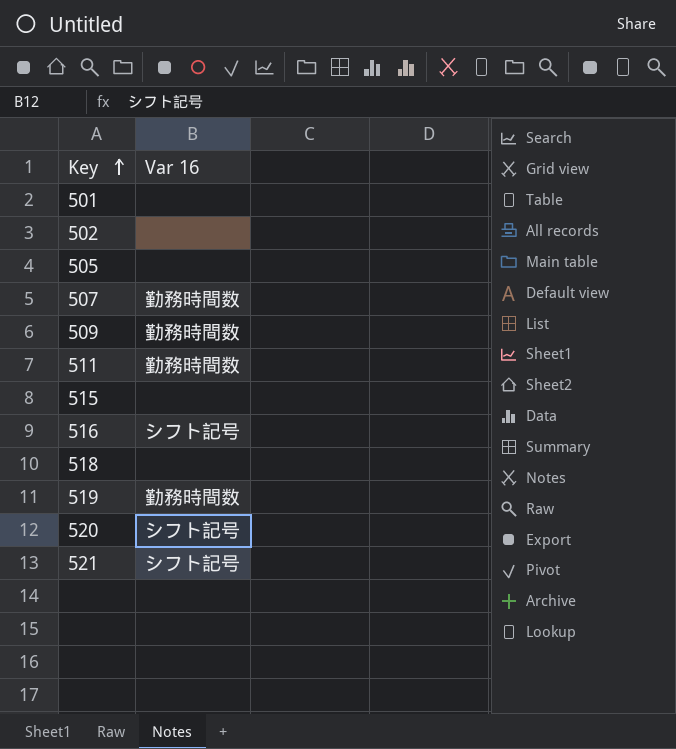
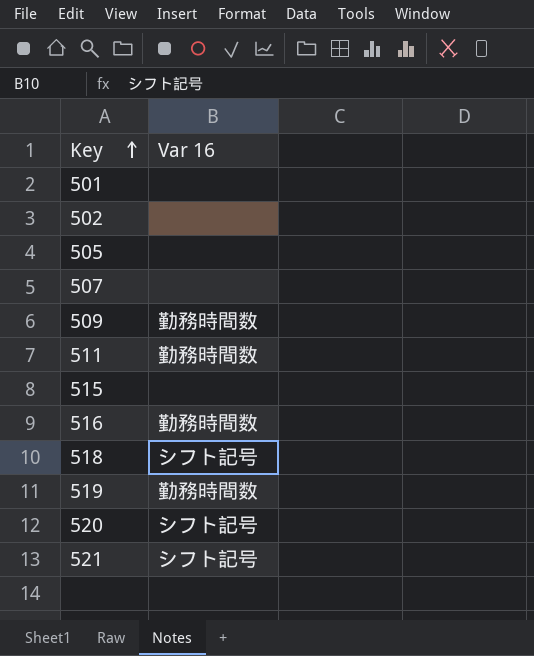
507 | Var 16: 勤務時間数 -> none
516 | Var 16: シフト記号 -> 勤務時間数
518 | Var 16: none -> シフト記号

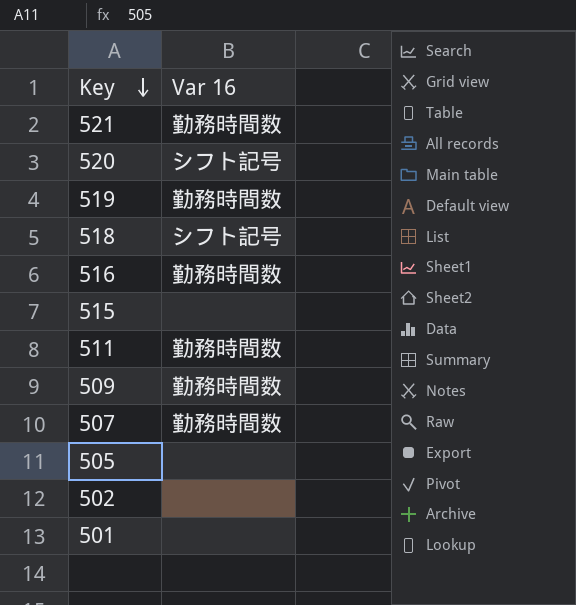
row order: Key ascending -> Key descending
521 | Var 16: シフト記号 -> 勤務時間数
507 | Var 16: none -> 勤務時間数

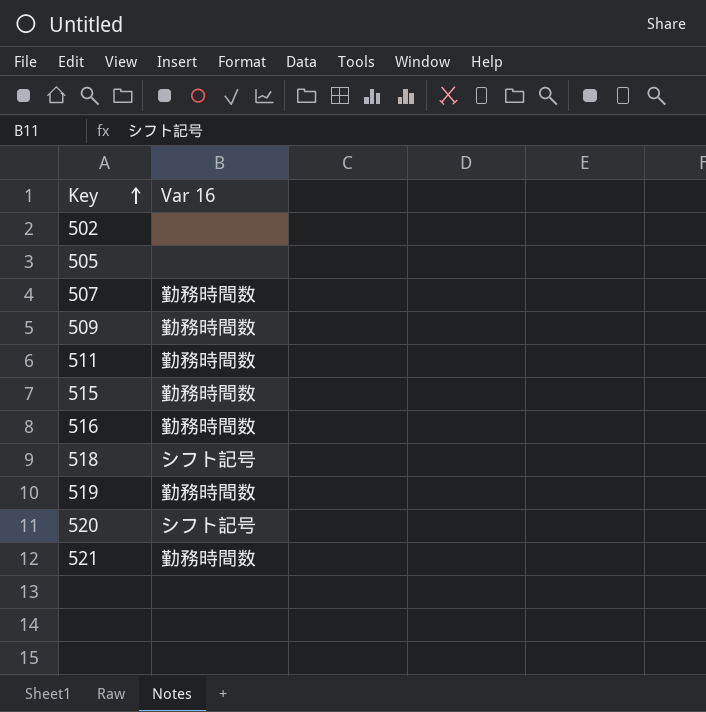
row order: Key descending -> Key ascending
row 501: none -> none
515 | Var 16: none -> 勤務時間数

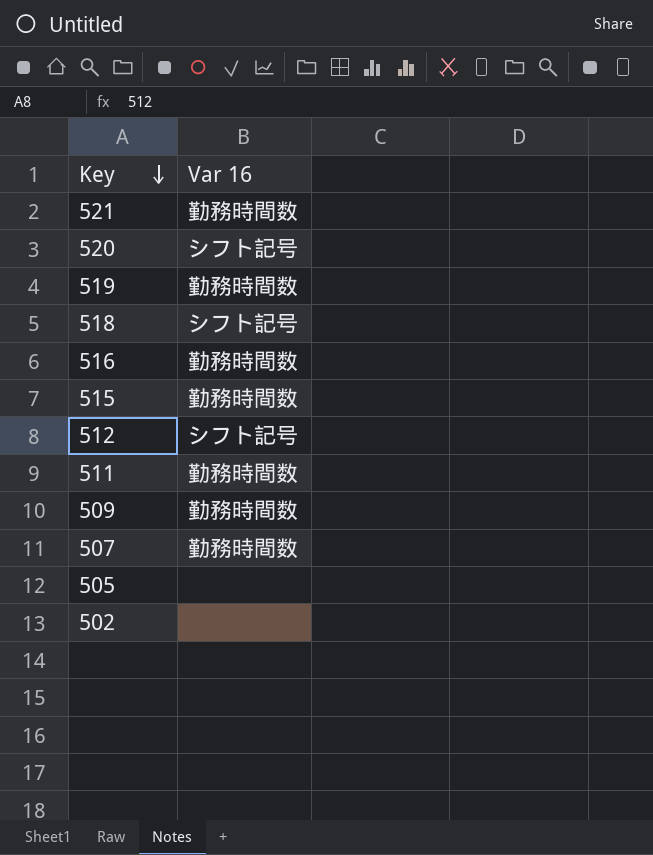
row order: Key ascending -> Key descending
row 512: none -> シフト記号

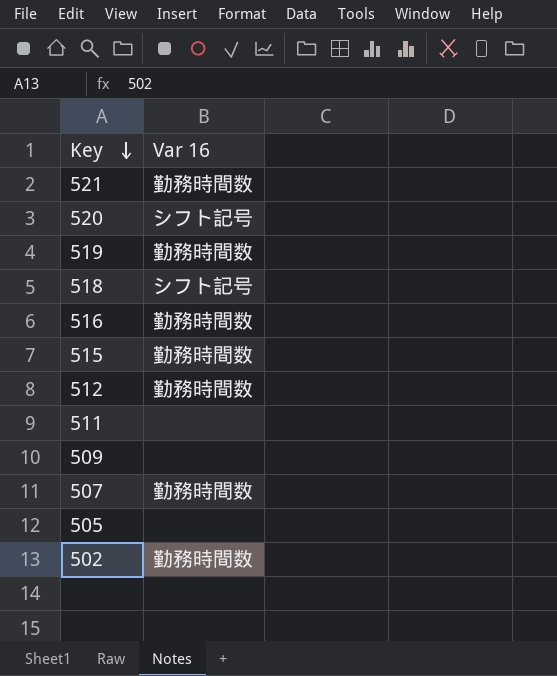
512 | Var 16: シフト記号 -> 勤務時間数
511 | Var 16: 勤務時間数 -> none
509 | Var 16: 勤務時間数 -> none
502 | Var 16: none -> 勤務時間数

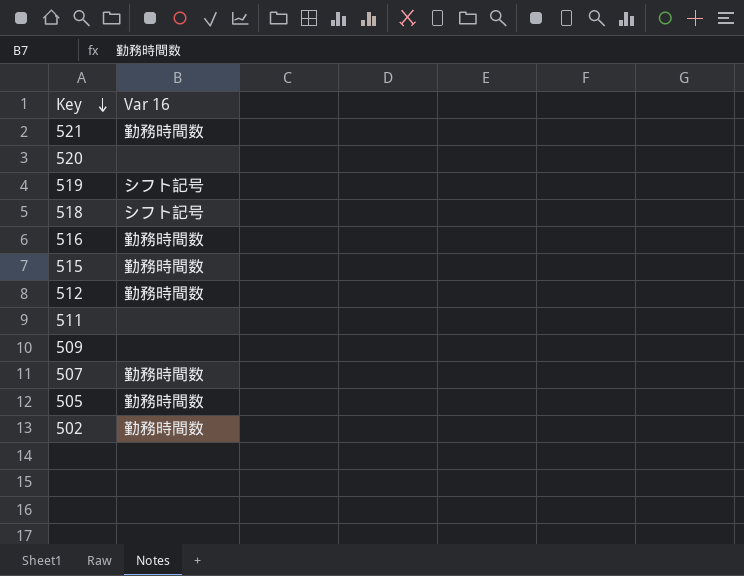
520 | Var 16: シフト記号 -> none
519 | Var 16: 勤務時間数 -> シフト記号
505 | Var 16: none -> 勤務時間数

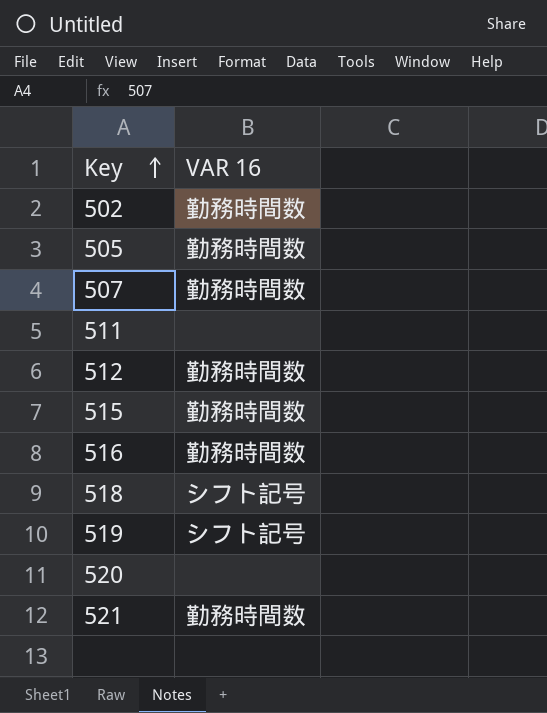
row order: Key descending -> Key ascending
column name: Var 16 -> VAR 16
row 509: none -> none

